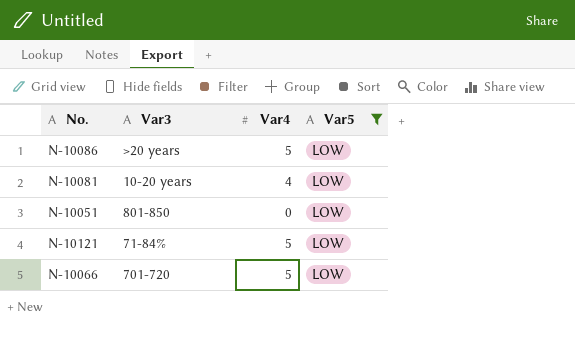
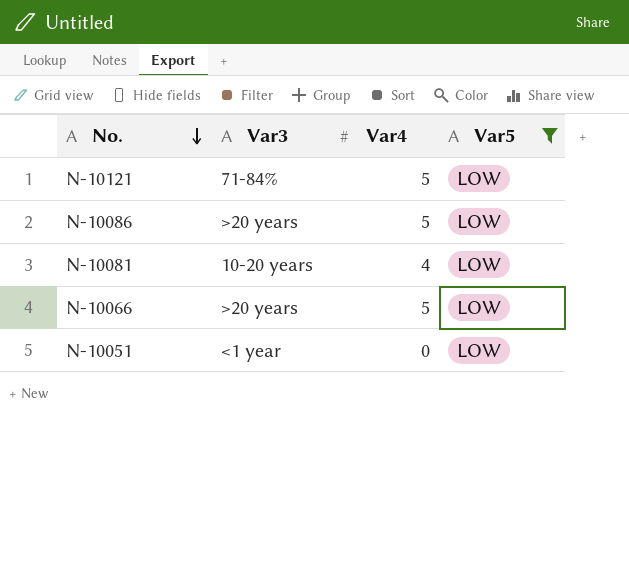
row order: none -> No. descending
N-10066 | Var3: 701-720 -> >20 years
N-10051 | Var3: 801-850 -> <1 year

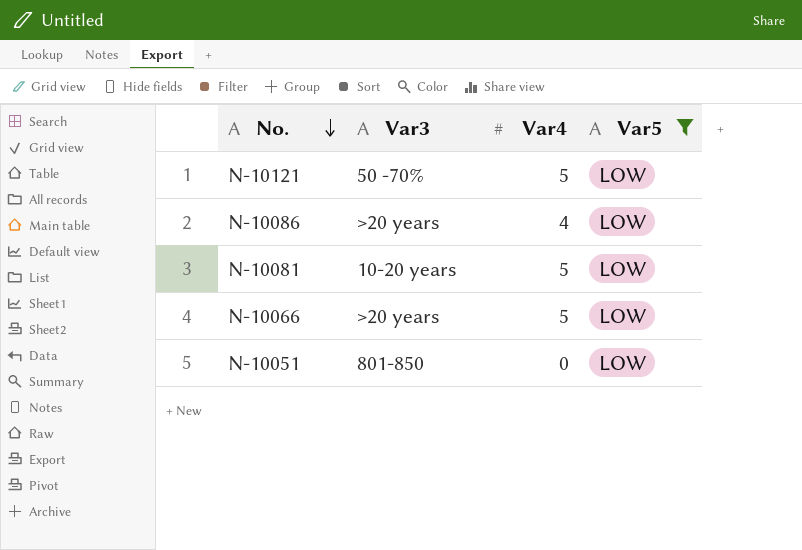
N-10121 | Var3: 71-84% -> 50 -70%
N-10086 | Var4: 5 -> 4
N-10081 | Var4: 4 -> 5
N-10051 | Var3: <1 year -> 801-850

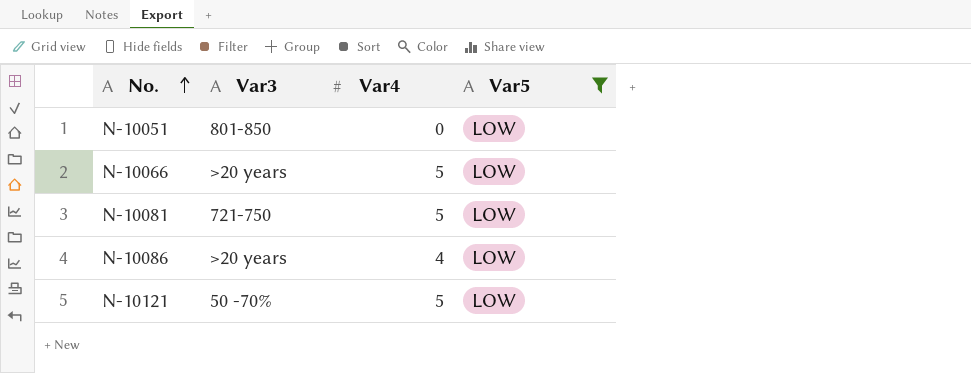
row order: No. descending -> No. ascending
N-10081 | Var3: 10-20 years -> 721-750

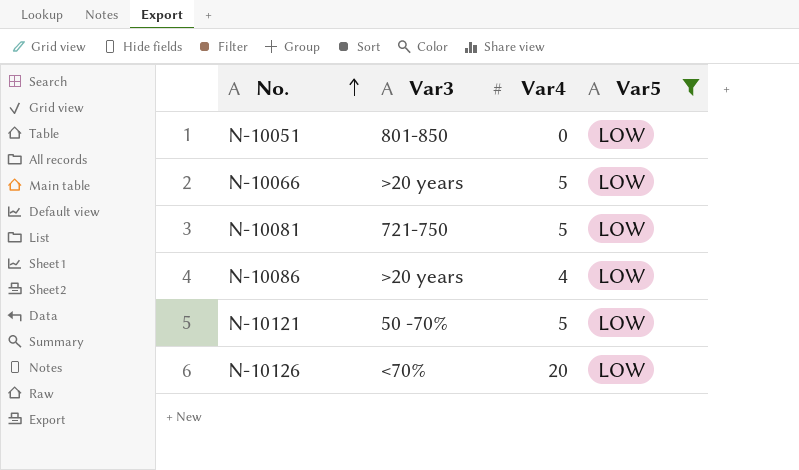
row N-10126: none -> <70% | 20 | LOW

